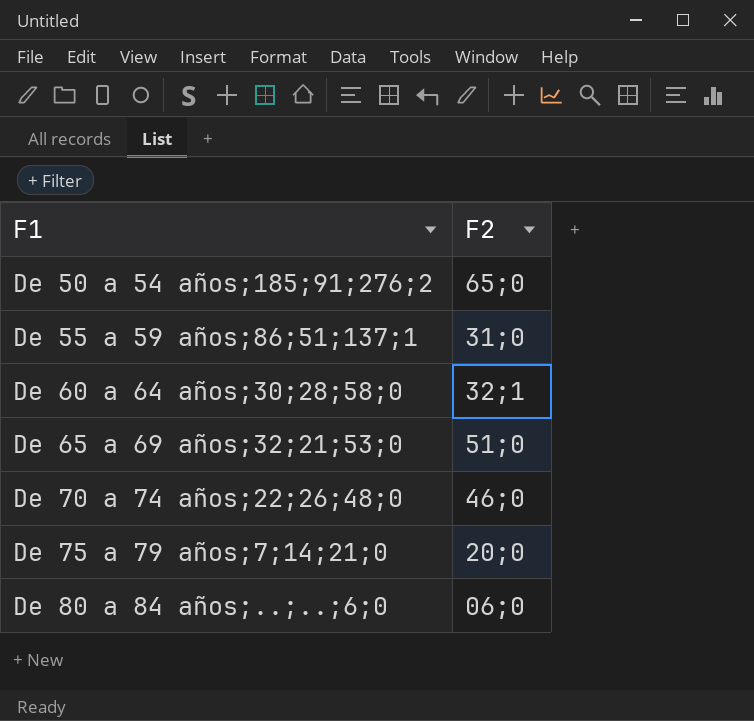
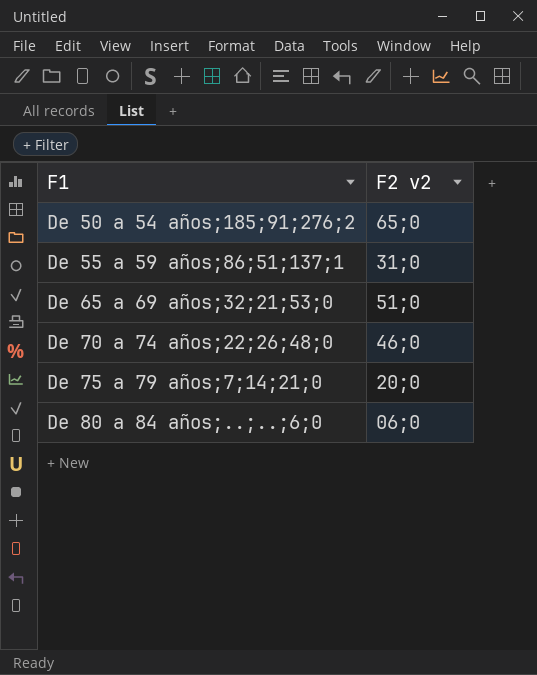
column name: F2 -> F2 v2
row De 60 a 64 años;30;28;58;0: 32;1 -> none

